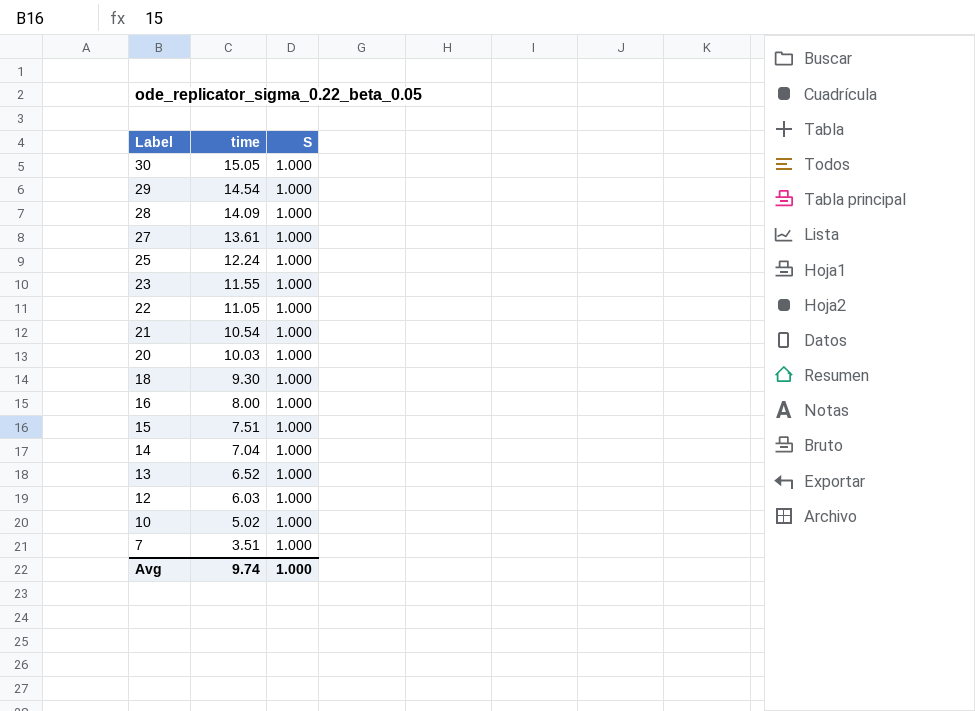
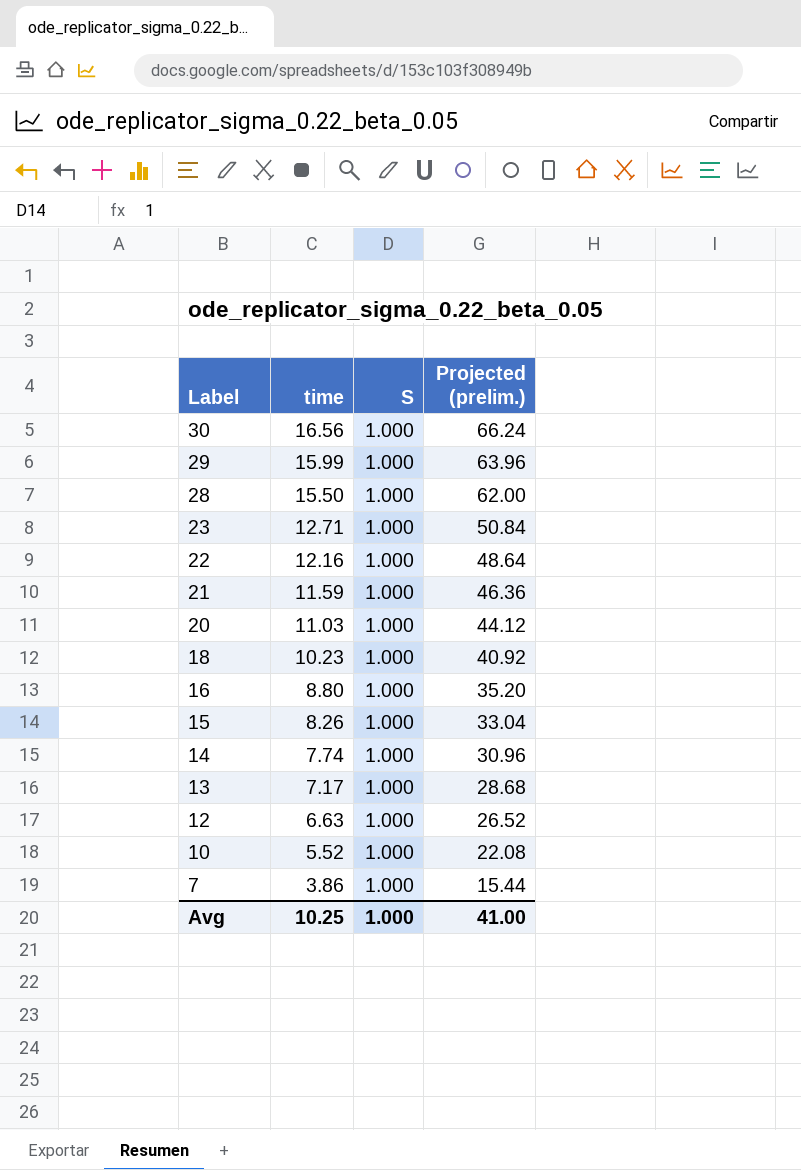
column Projected (prelim.) | formula: none -> [time] * 4
row 27: 13.61 | 1.000 -> none
row 25: 12.24 | 1.000 -> none
30 | time: 15.05 -> 16.56
29 | time: 14.54 -> 15.99
28 | time: 14.09 -> 15.50
23 | time: 11.55 -> 12.71
22 | time: 11.05 -> 12.16
21 | time: 10.54 -> 11.59
20 | time: 10.03 -> 11.03
18 | time: 9.30 -> 10.23
16 | time: 8.00 -> 8.80
15 | time: 7.51 -> 8.26
14 | time: 7.04 -> 7.74
13 | time: 6.52 -> 7.17
12 | time: 6.03 -> 6.63
10 | time: 5.02 -> 5.52
7 | time: 3.51 -> 3.86
Avg | time: 9.74 -> 10.25

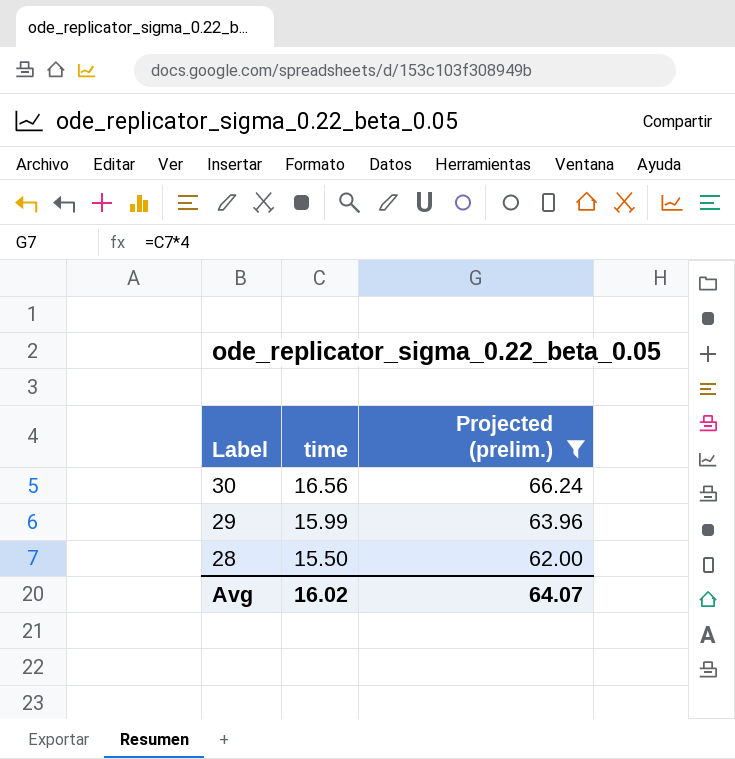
filter: none -> Projected (prelim.) >= 62.00
column S | position: 3 -> none
Avg | time: 10.25 -> 16.02
Avg | Projected (prelim.): 41.00 -> 64.07

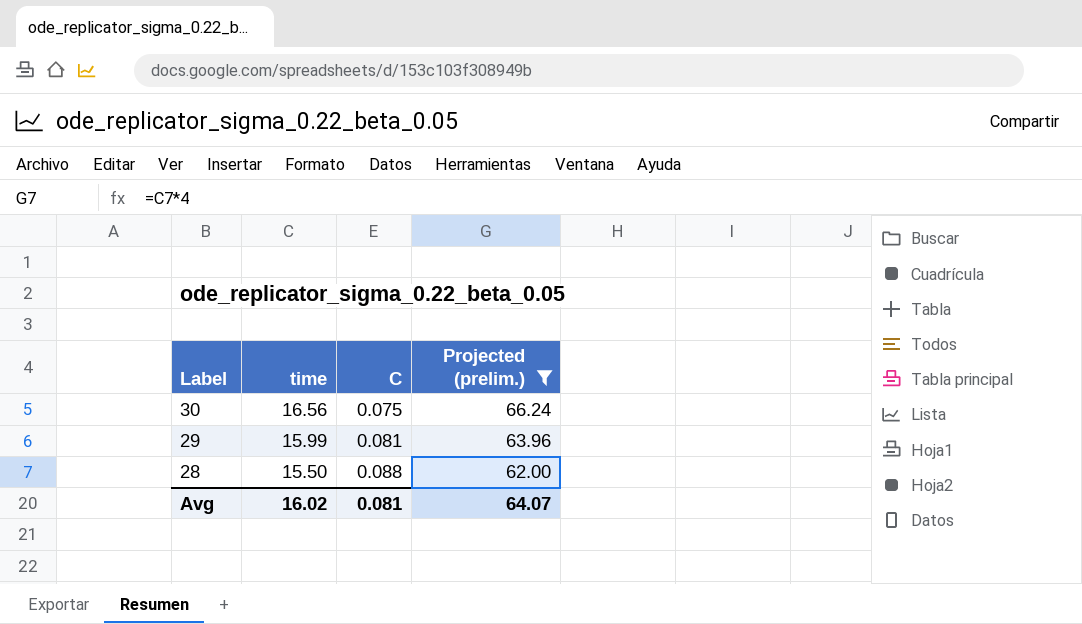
column C | position: none -> 3

